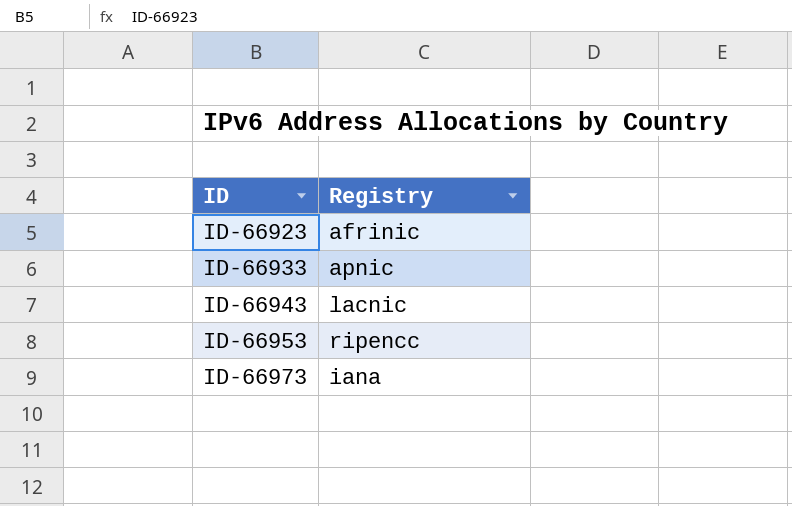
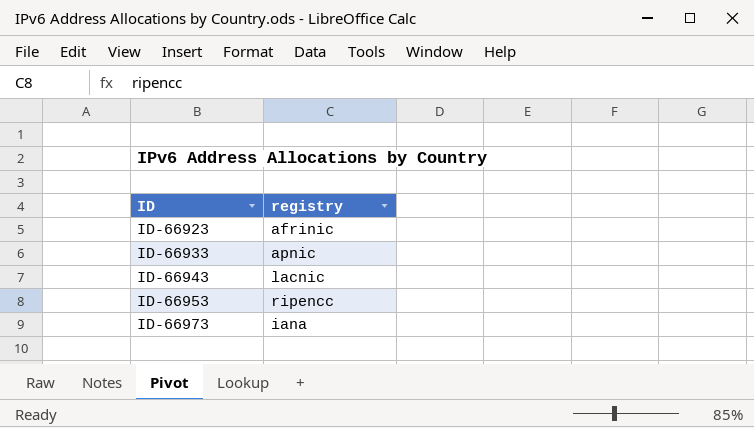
column name: Registry -> registry

